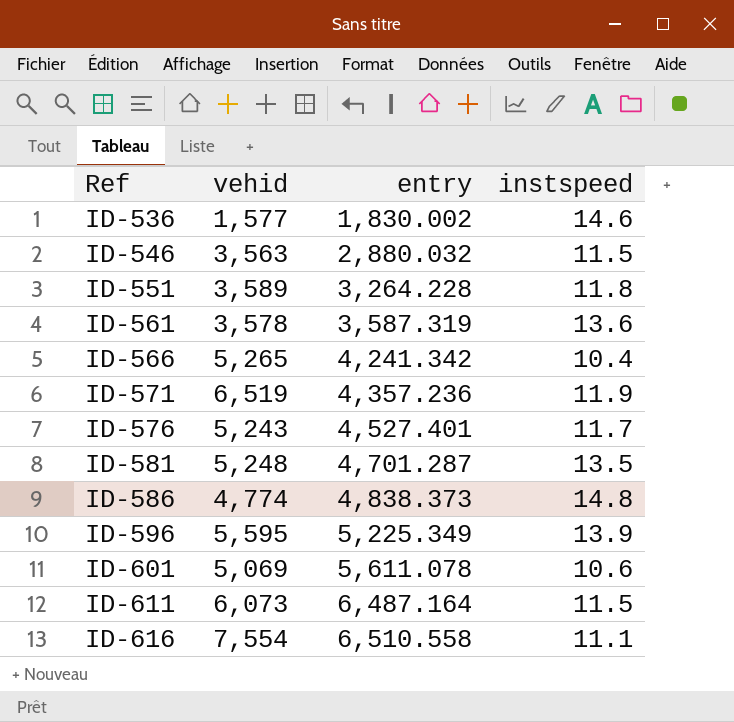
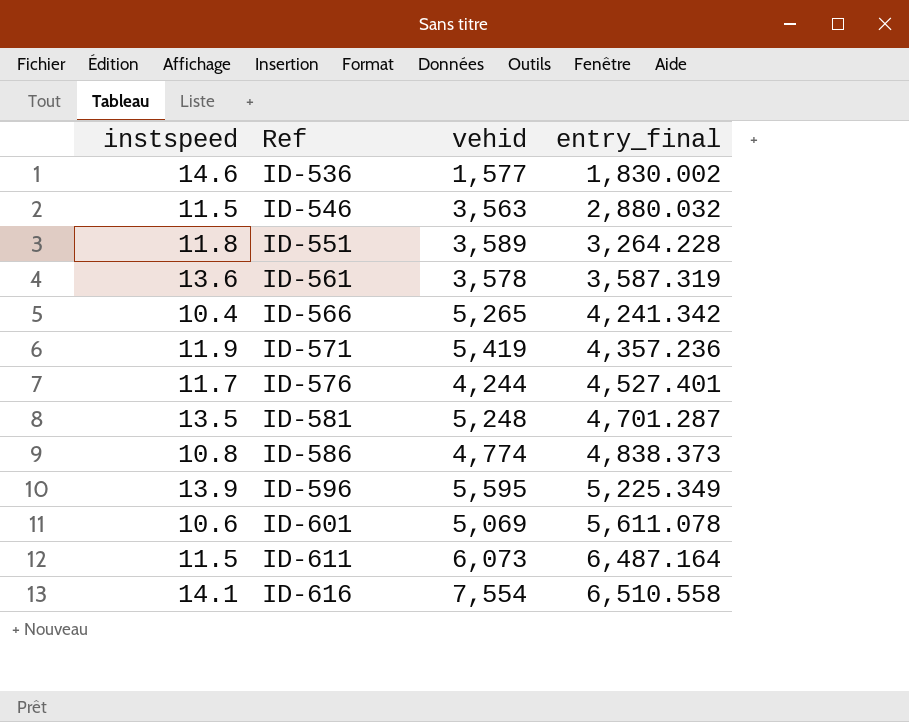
column instspeed | position: 4 -> 1
column name: entry -> entry_final
ID-571 | vehid: 6,519 -> 5,419
ID-576 | vehid: 5,243 -> 4,244
ID-586 | instspeed: 14.8 -> 10.8
ID-616 | instspeed: 11.1 -> 14.1

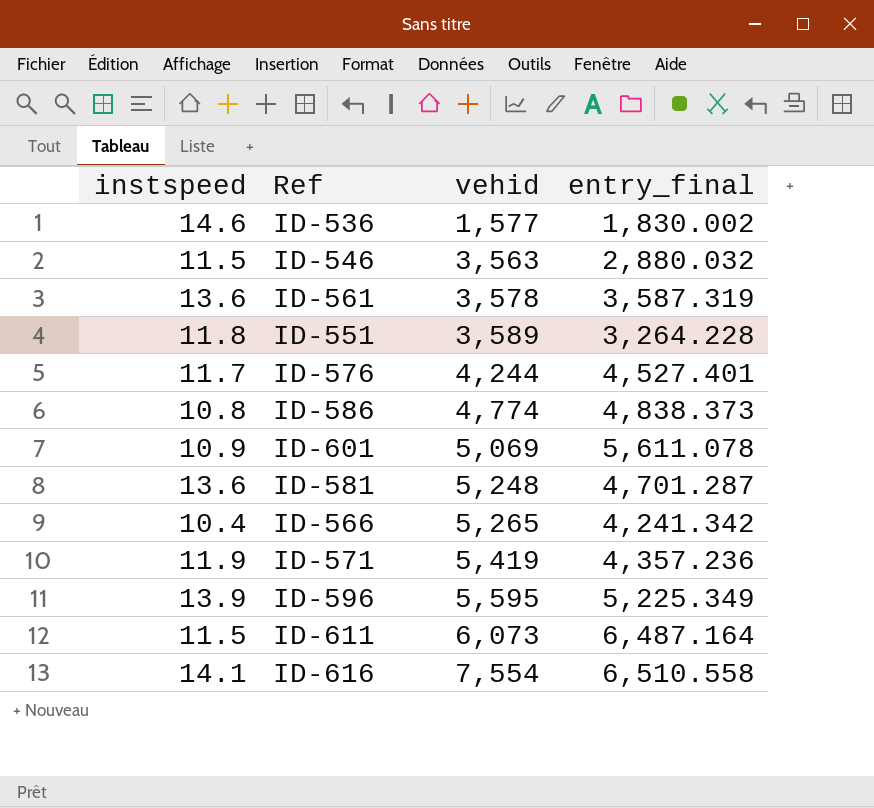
row order: Ref ascending -> vehid ascending
ID-601 | instspeed: 10.6 -> 10.9
ID-581 | instspeed: 13.5 -> 13.6

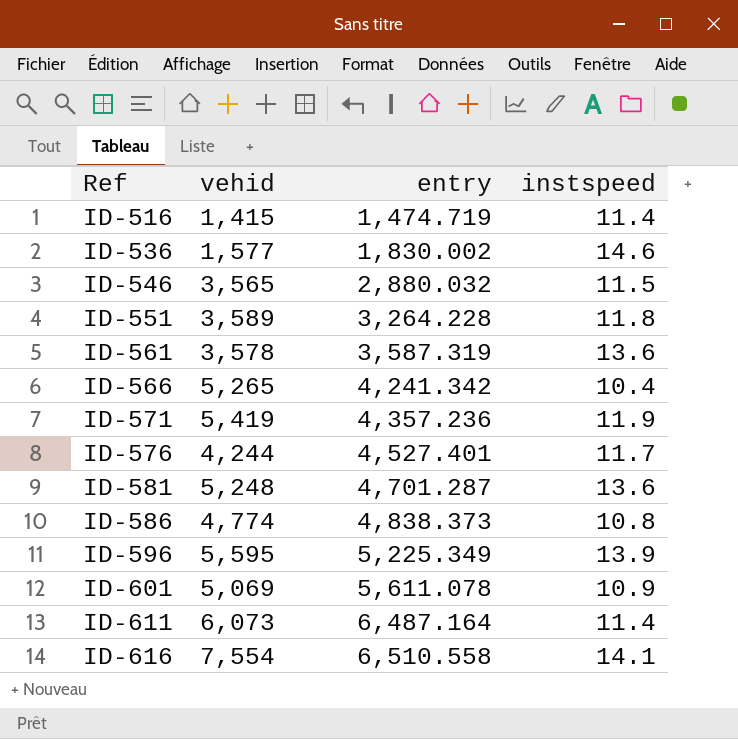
row order: vehid ascending -> Ref ascending
column name: entry_final -> entry
column instspeed | position: 1 -> 4
row ID-516: none -> 1,415 | 1,474.719 | 11.4
ID-546 | vehid: 3,563 -> 3,565
ID-611 | instspeed: 11.5 -> 11.4

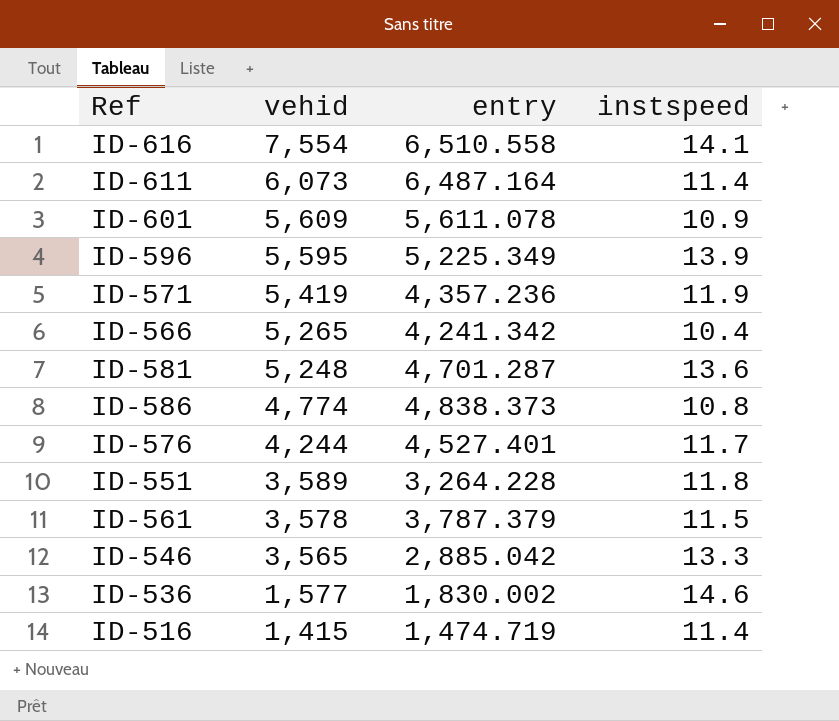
row order: Ref ascending -> vehid descending
ID-601 | vehid: 5,069 -> 5,609
ID-561 | entry: 3,587.319 -> 3,787.379
ID-561 | instspeed: 13.6 -> 11.5
ID-546 | entry: 2,880.032 -> 2,885.042
ID-546 | instspeed: 11.5 -> 13.3

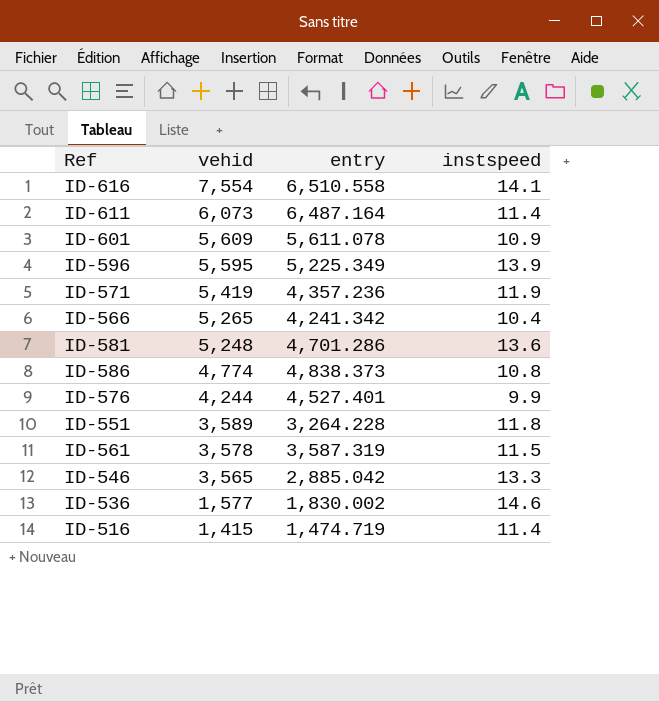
ID-581 | entry: 4,701.287 -> 4,701.286
ID-576 | instspeed: 11.7 -> 9.9
ID-561 | entry: 3,787.379 -> 3,587.319

